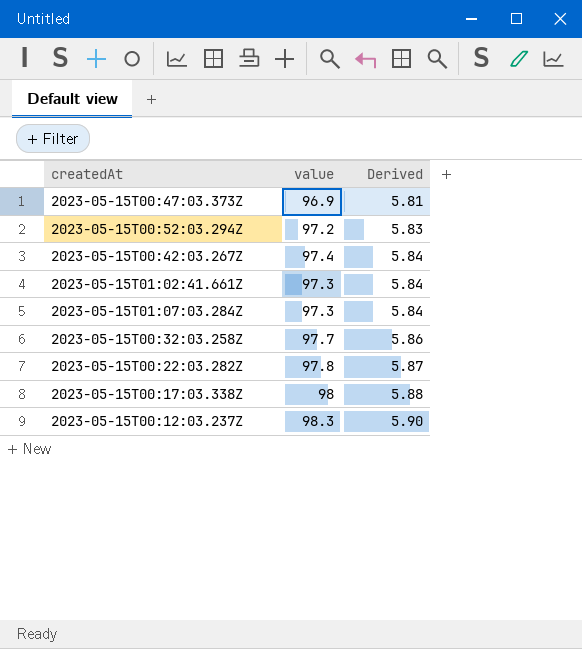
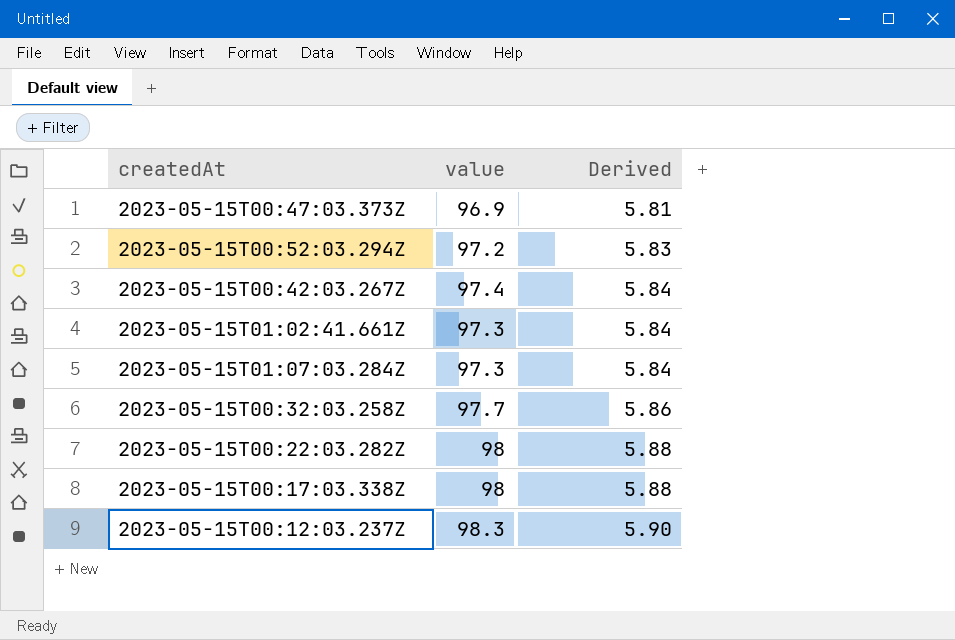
2023-05-15T00:22:03.282Z | value: 97.8 -> 98
2023-05-15T00:22:03.282Z | Derived: 5.87 -> 5.88

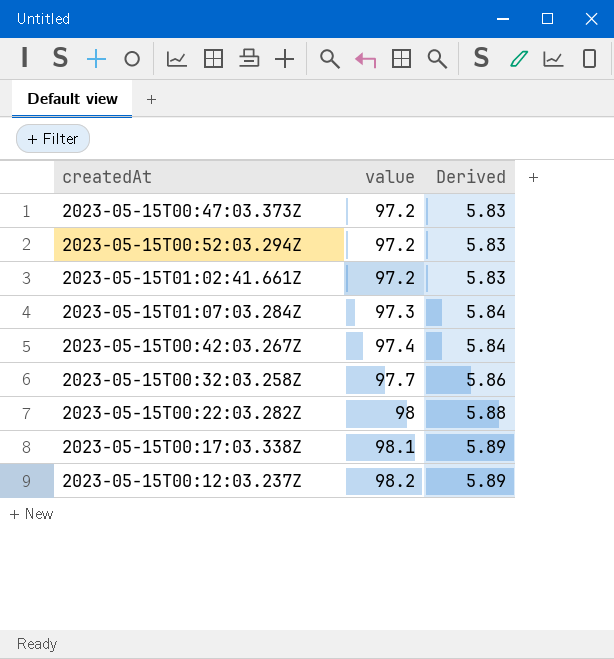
row order: Derived ascending -> value ascending
2023-05-15T00:47:03.373Z | value: 96.9 -> 97.2
2023-05-15T00:47:03.373Z | Derived: 5.81 -> 5.83
2023-05-15T01:02:41.661Z | value: 97.3 -> 97.2
2023-05-15T01:02:41.661Z | Derived: 5.84 -> 5.83
2023-05-15T00:17:03.338Z | value: 98 -> 98.1
2023-05-15T00:17:03.338Z | Derived: 5.88 -> 5.89
2023-05-15T00:12:03.237Z | value: 98.3 -> 98.2
2023-05-15T00:12:03.237Z | Derived: 5.90 -> 5.89

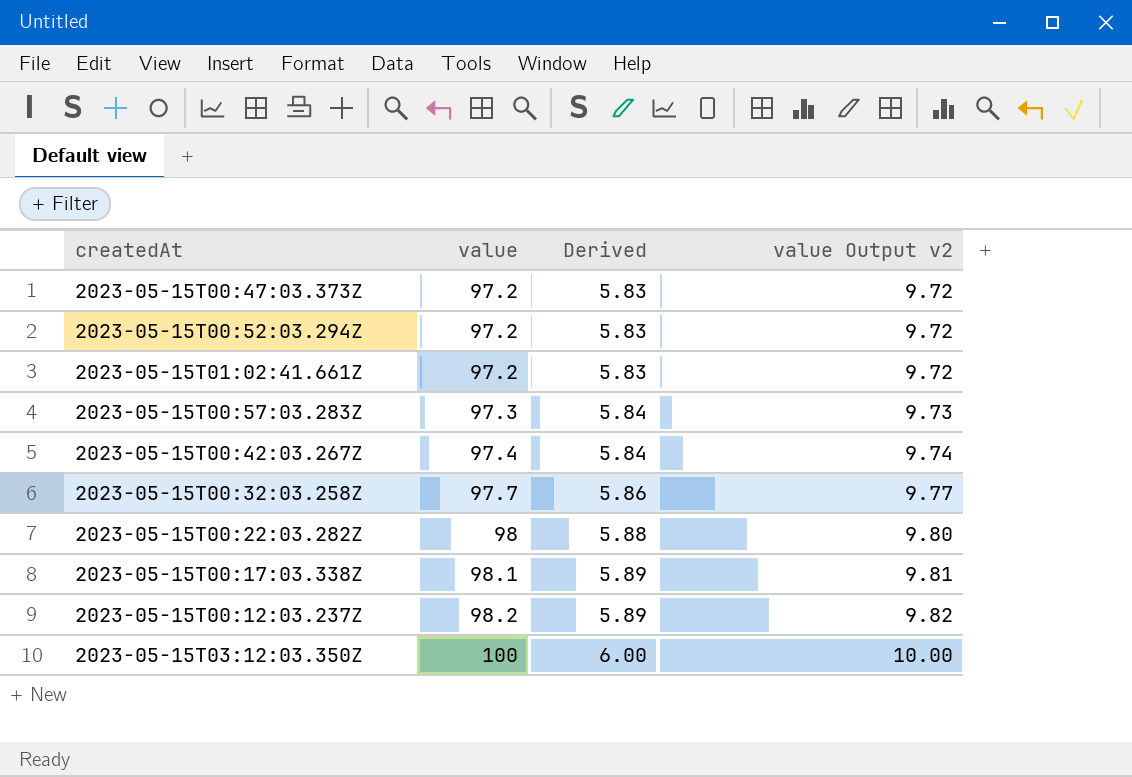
column value Output v2 | formula: none -> [value] * 0.1
row 2023-05-15T01:07:03.284Z: 97.3 | 5.84 -> none
row 2023-05-15T00:57:03.283Z: none -> 97.3 | 5.84 | 9.73
row 2023-05-15T03:12:03.350Z: none -> 100 | 6.00 | 10.00

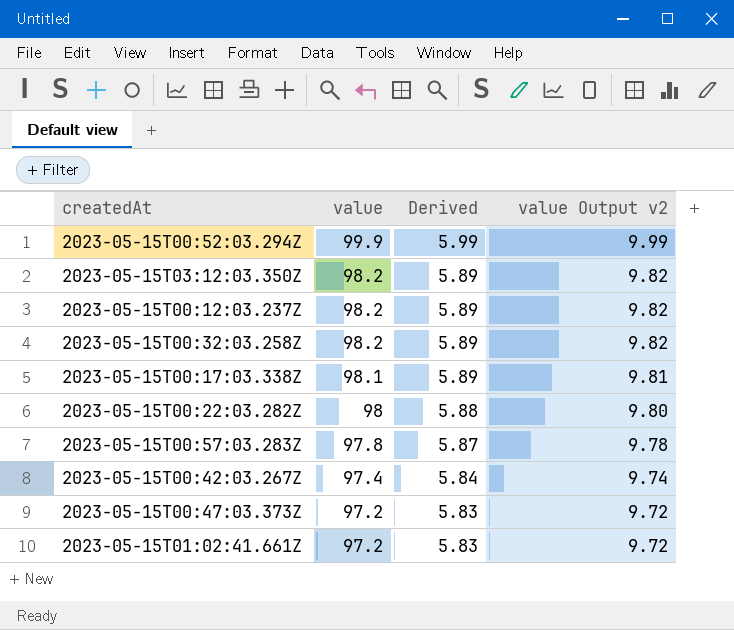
row order: value ascending -> value descending
2023-05-15T00:52:03.294Z | value: 97.2 -> 99.9
2023-05-15T00:52:03.294Z | Derived: 5.83 -> 5.99
2023-05-15T00:52:03.294Z | value Output v2: 9.72 -> 9.99
2023-05-15T03:12:03.350Z | value: 100 -> 98.2
2023-05-15T03:12:03.350Z | Derived: 6.00 -> 5.89
2023-05-15T03:12:03.350Z | value Output v2: 10.00 -> 9.82
2023-05-15T00:32:03.258Z | value: 97.7 -> 98.2
2023-05-15T00:32:03.258Z | Derived: 5.86 -> 5.89
2023-05-15T00:32:03.258Z | value Output v2: 9.77 -> 9.82
2023-05-15T00:57:03.283Z | value: 97.3 -> 97.8
2023-05-15T00:57:03.283Z | Derived: 5.84 -> 5.87
2023-05-15T00:57:03.283Z | value Output v2: 9.73 -> 9.78

